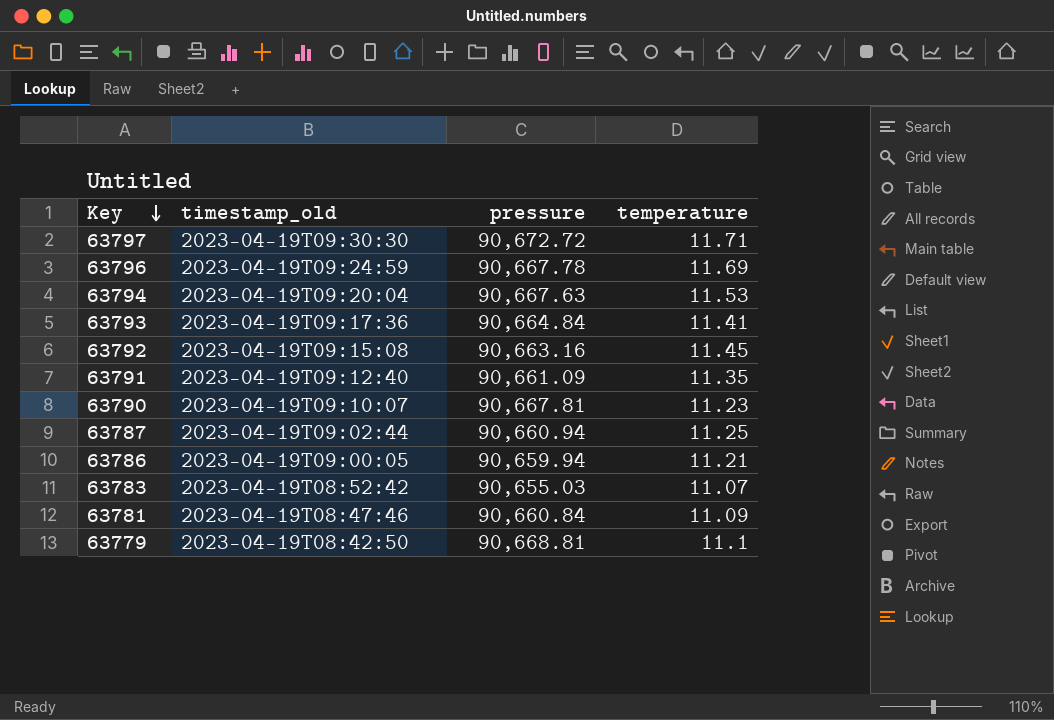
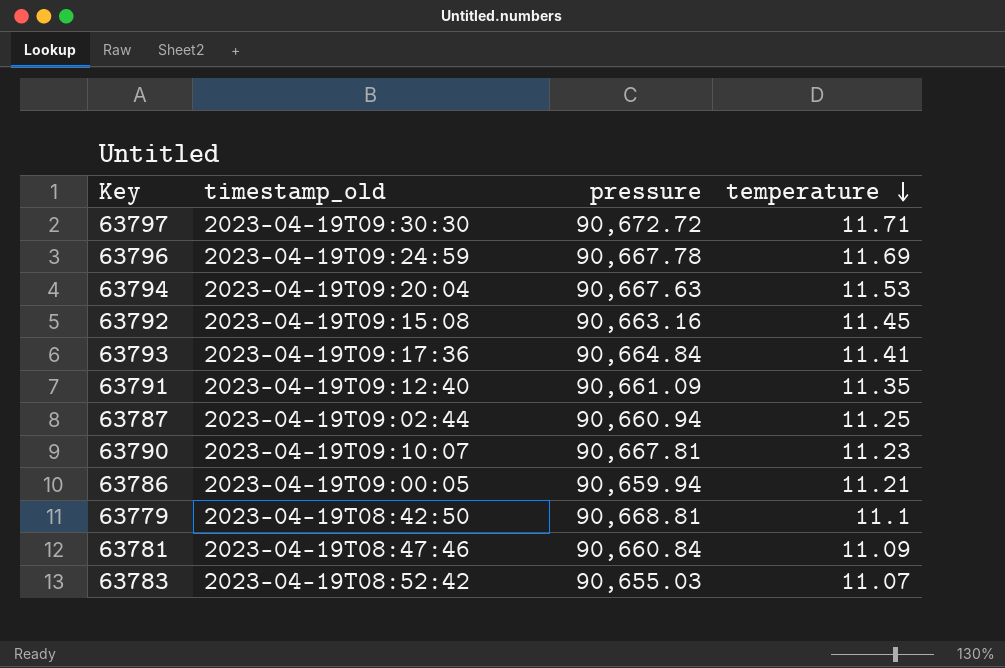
row order: Key descending -> temperature descending

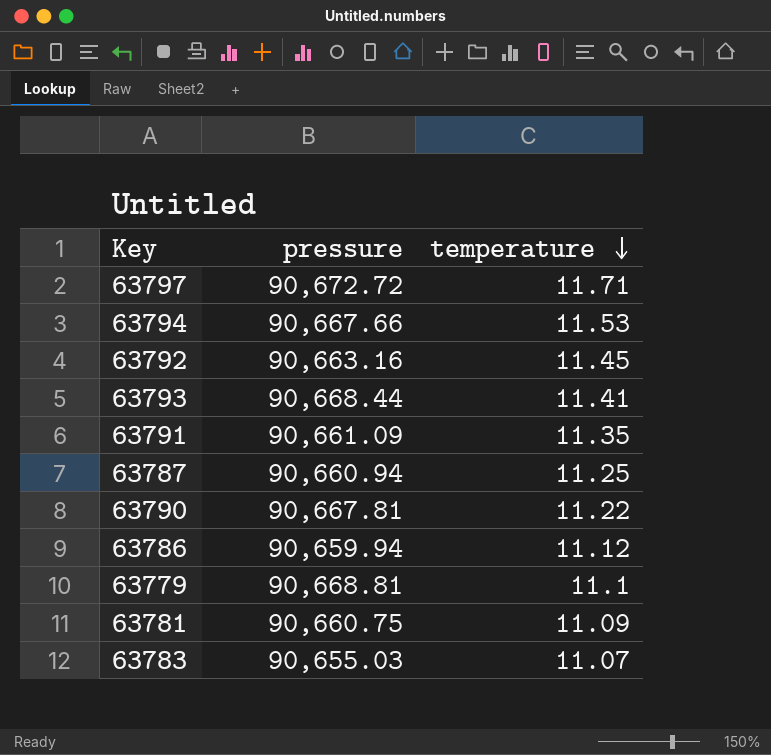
column timestamp_old | position: 2 -> none
row 63796: 2023-04-19T09:24:59 | 90,667.78 | 11.69 -> none
63794 | pressure: 90,667.63 -> 90,667.66
63793 | pressure: 90,664.84 -> 90,668.44
63790 | temperature: 11.23 -> 11.22
63786 | temperature: 11.21 -> 11.12
63781 | pressure: 90,660.84 -> 90,660.75

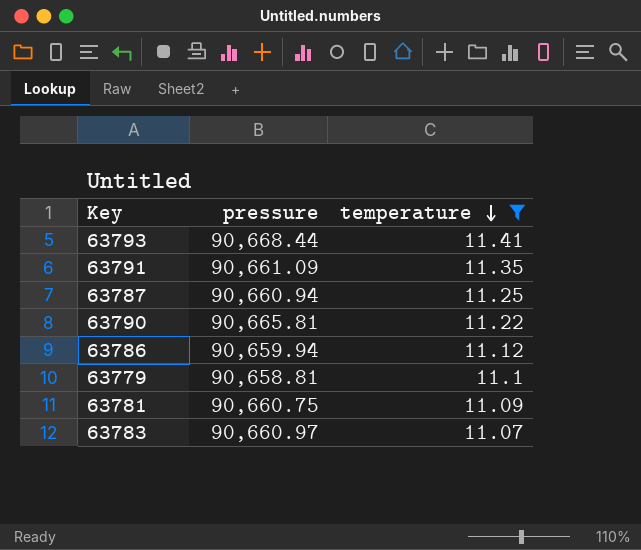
filter: none -> temperature <= 11.41
63790 | pressure: 90,667.81 -> 90,665.81
63779 | pressure: 90,668.81 -> 90,658.81
63783 | pressure: 90,655.03 -> 90,660.97

